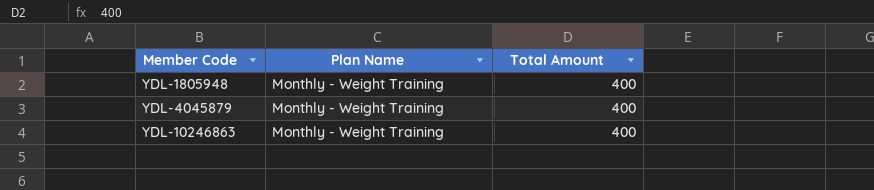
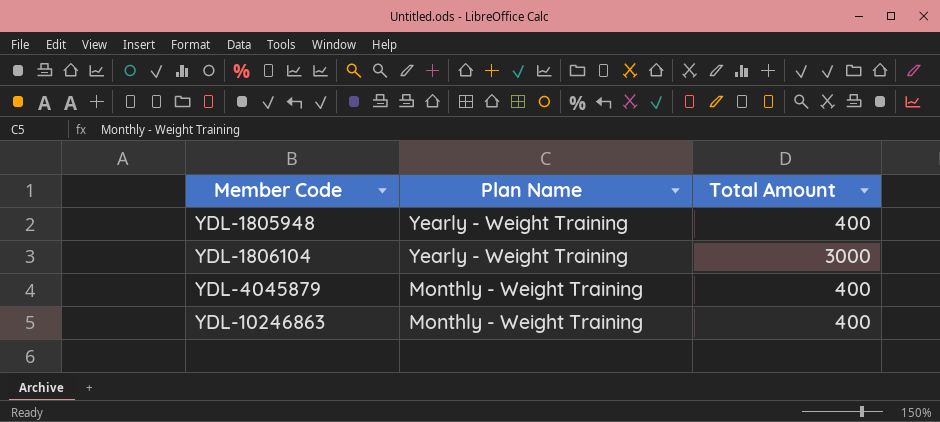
YDL-1805948 | Plan Name: Monthly - Weight Training -> Yearly - Weight Training
row YDL-1806104: none -> Yearly - Weight Training | 3000

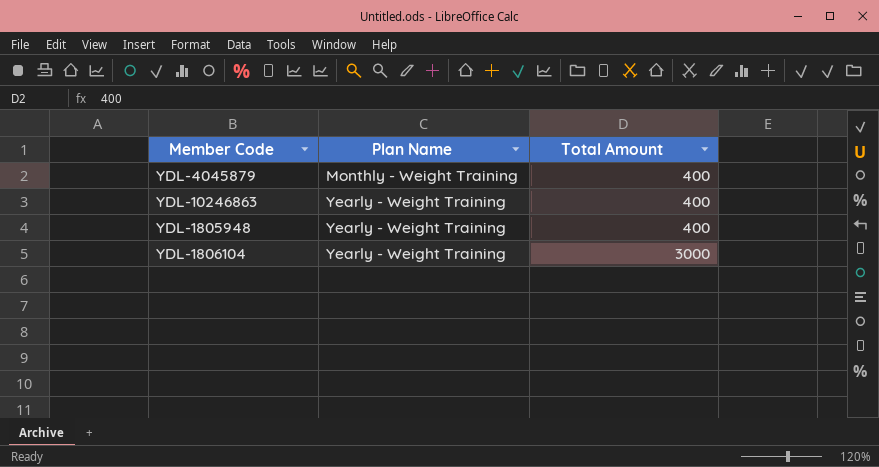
row order: Member Code ascending -> Plan Name ascending
YDL-10246863 | Plan Name: Monthly - Weight Training -> Yearly - Weight Training

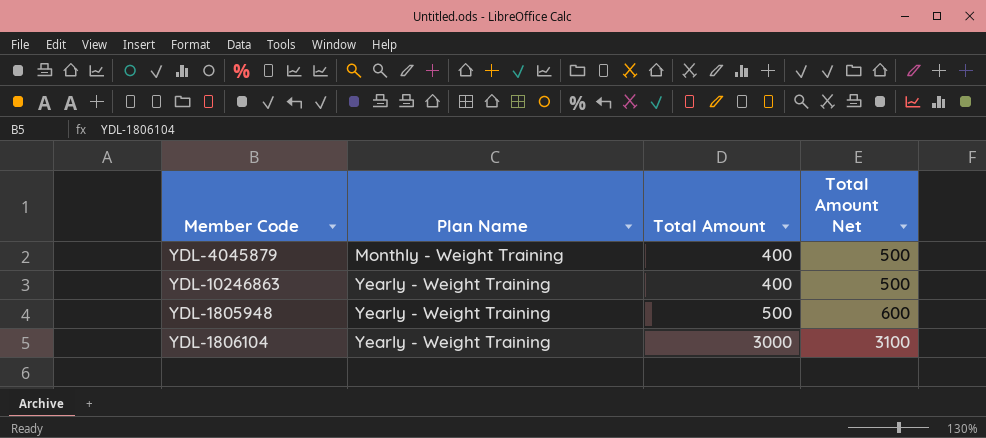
column Total Amount Net | formula: none -> [Total Amount] + 100
YDL-1805948 | Total Amount: 400 -> 500

